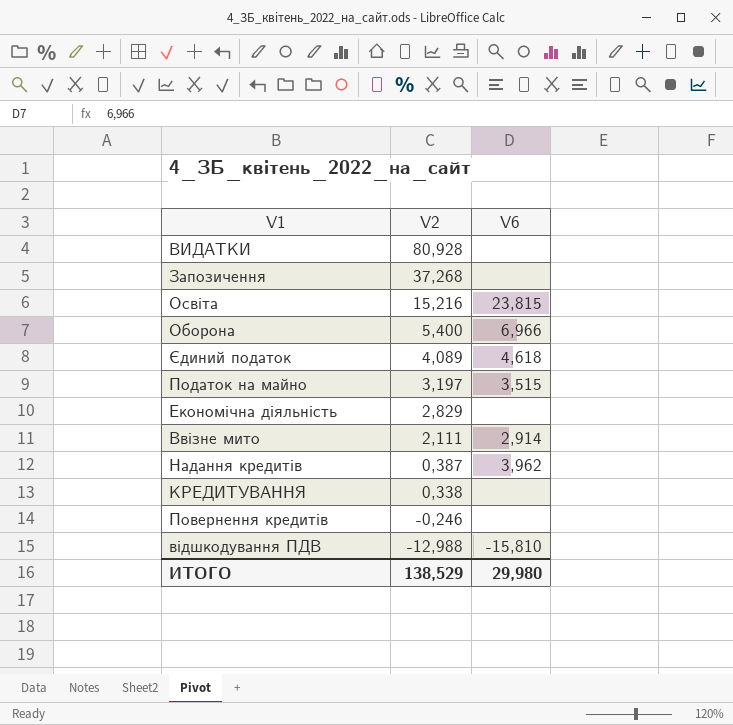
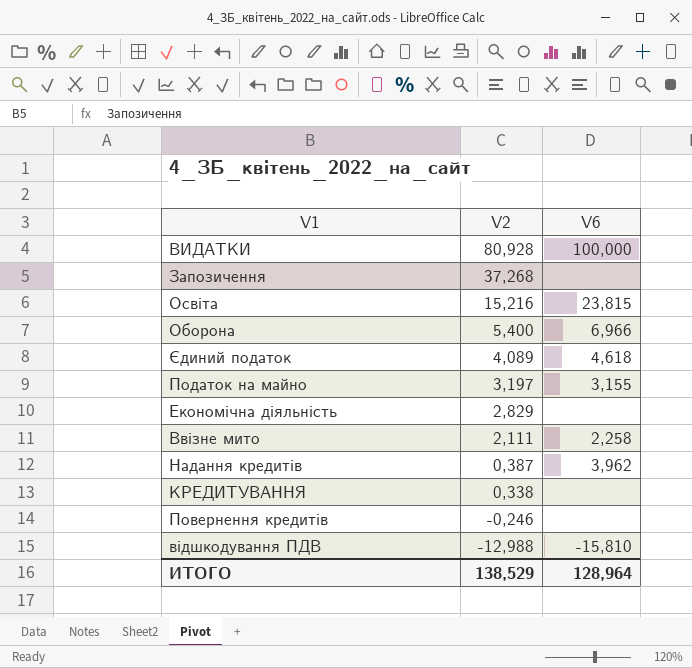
ВИДАТКИ | V6: none -> 100,000
Податок на майно | V6: 3,515 -> 3,155
Ввізне мито | V6: 2,914 -> 2,258
ИТОГО | V6: 29,980 -> 128,964

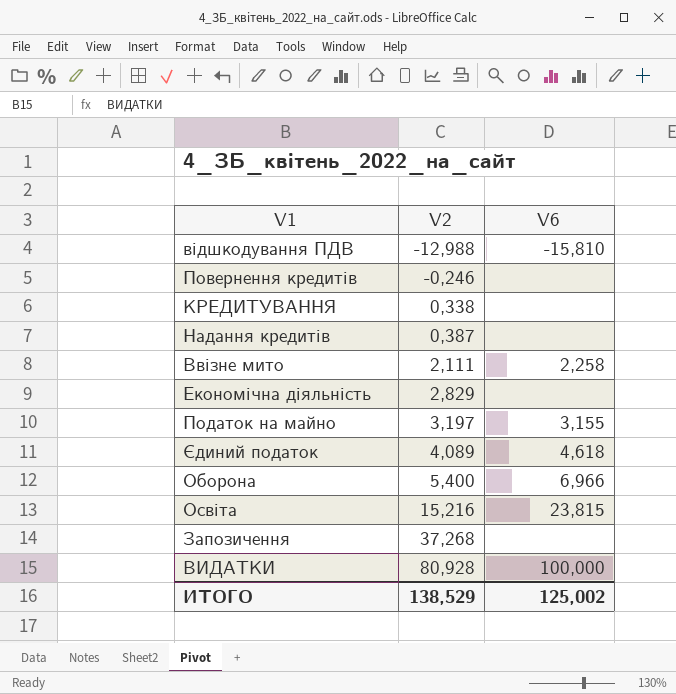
row order: V2 descending -> V2 ascending
Надання кредитів | V6: 3,962 -> none
ИТОГО | V6: 128,964 -> 125,002

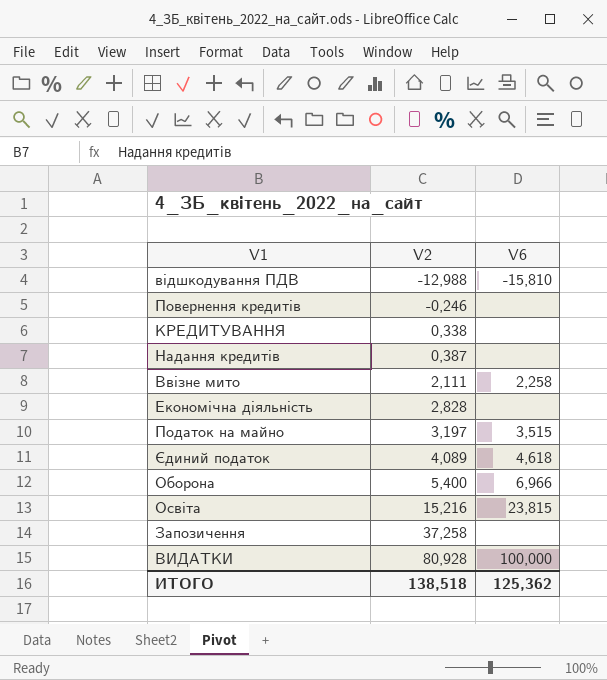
Економічна діяльність | V2: 2,829 -> 2,828
Податок на майно | V6: 3,155 -> 3,515
Запозичення | V2: 37,268 -> 37,258
ИТОГО | V2: 138,529 -> 138,518
ИТОГО | V6: 125,002 -> 125,362

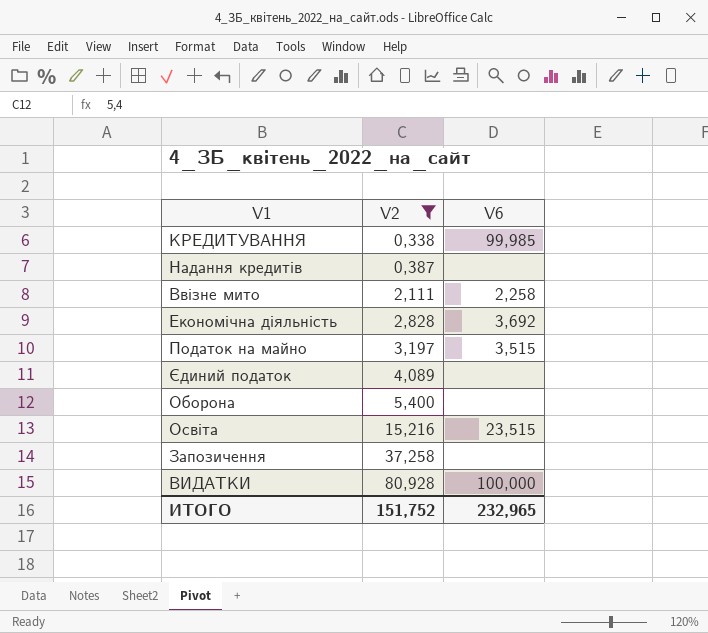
filter: none -> V2 >= 0,338
КРЕДИТУВАННЯ | V6: none -> 99,985
Економічна діяльність | V6: none -> 3,692
Єдиний податок | V6: 4,618 -> none
Оборона | V6: 6,966 -> none
Освіта | V6: 23,815 -> 23,515
ИТОГО | V2: 138,518 -> 151,752
ИТОГО | V6: 125,362 -> 232,965

